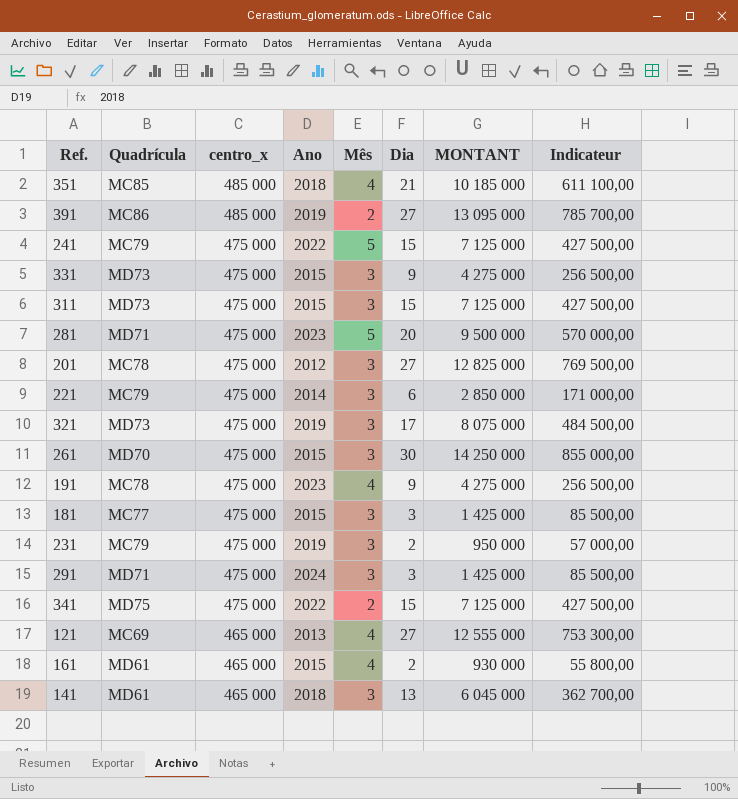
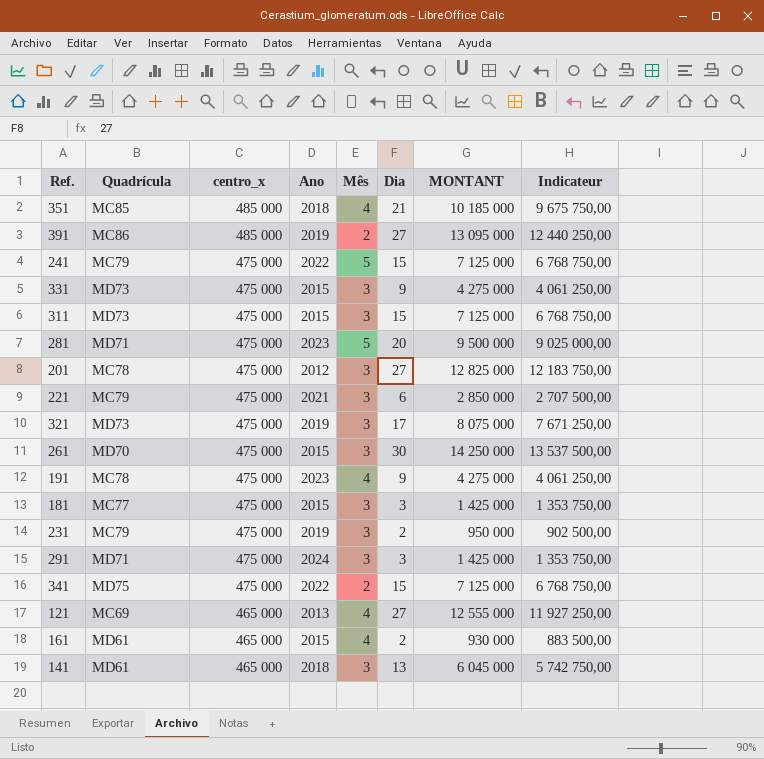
column Indicateur | formula: [MONTANT] * 0,06 -> [MONTANT] * 0,95
221 | Ano: 2014 -> 2021

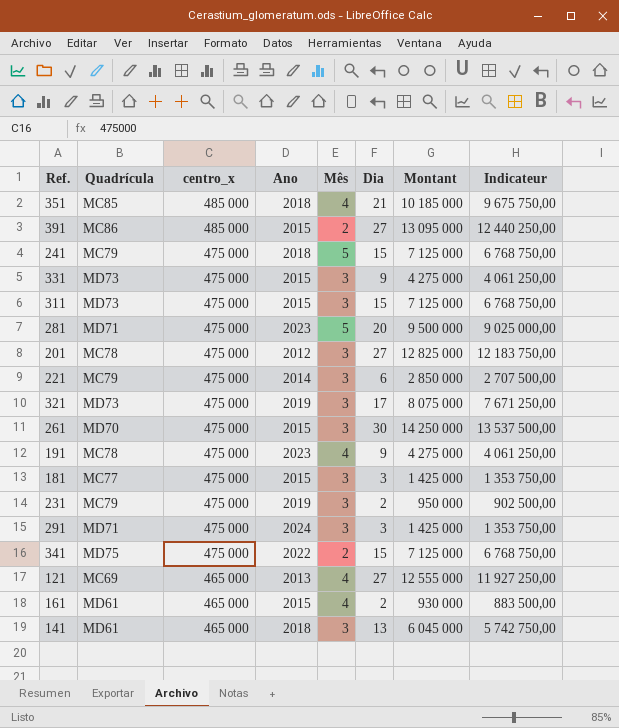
column name: MONTANT -> Montant
391 | Ano: 2019 -> 2015
241 | Ano: 2022 -> 2018
221 | Ano: 2021 -> 2014

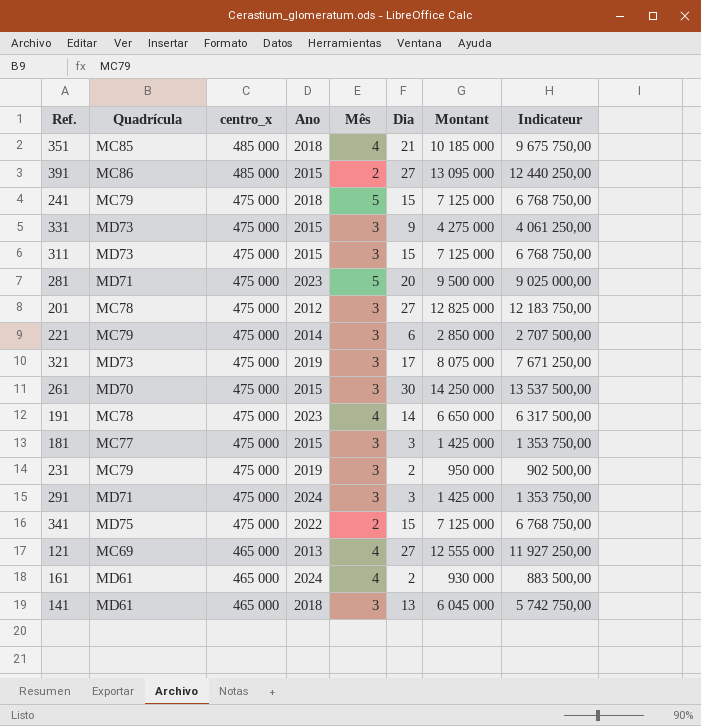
191 | Dia: 9 -> 14
191 | Montant: 4 275 000 -> 6 650 000
191 | Indicateur: 4 061 250,00 -> 6 317 500,00
161 | Ano: 2015 -> 2024

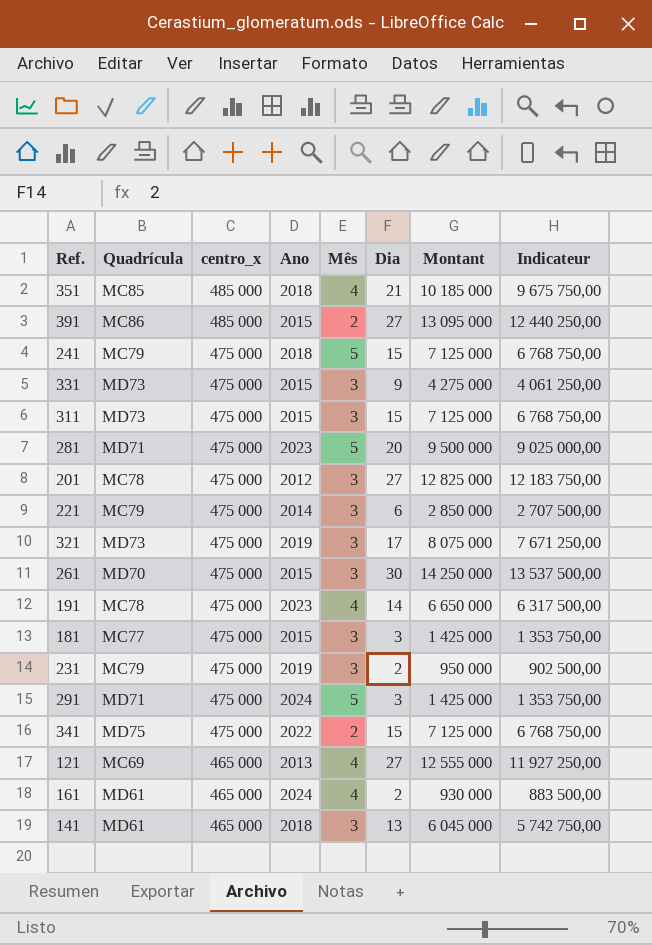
291 | Mês: 3 -> 5

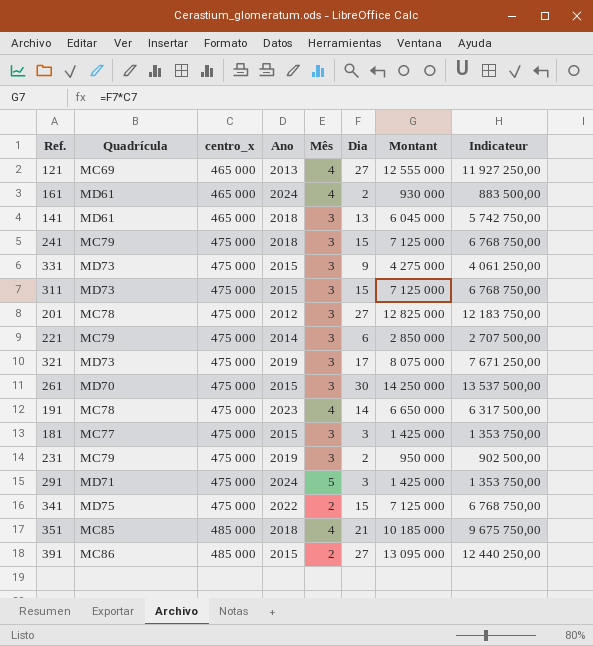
row order: centro_x descending -> centro_x ascending
row 281: MD71 | 475 000 | 2023 | 5 | 20 | 9 500 000 | 9 025 000,00 -> none
241 | Mês: 5 -> 3

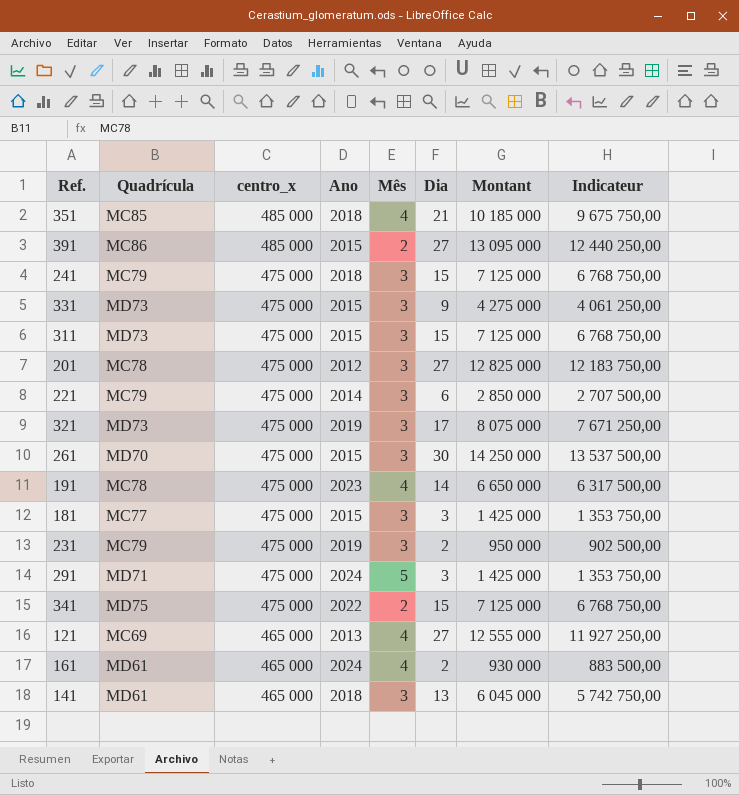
row order: centro_x ascending -> centro_x descending

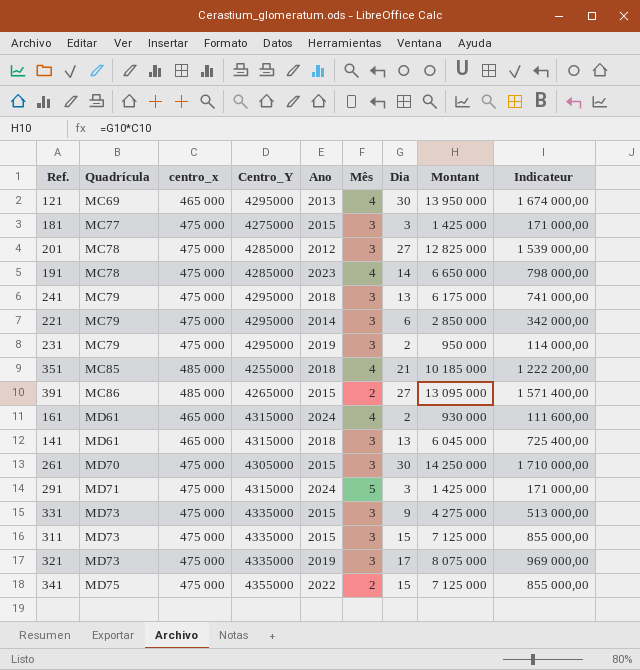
row order: centro_x descending -> Quadrícula ascending
column Centro_Y | position: none -> 4
column Indicateur | formula: [Montant] * 0,95 -> [Montant] * 0,12
121 | Dia: 27 -> 30
121 | Montant: 12 555 000 -> 13 950 000
241 | Dia: 15 -> 13
241 | Montant: 7 125 000 -> 6 175 000

